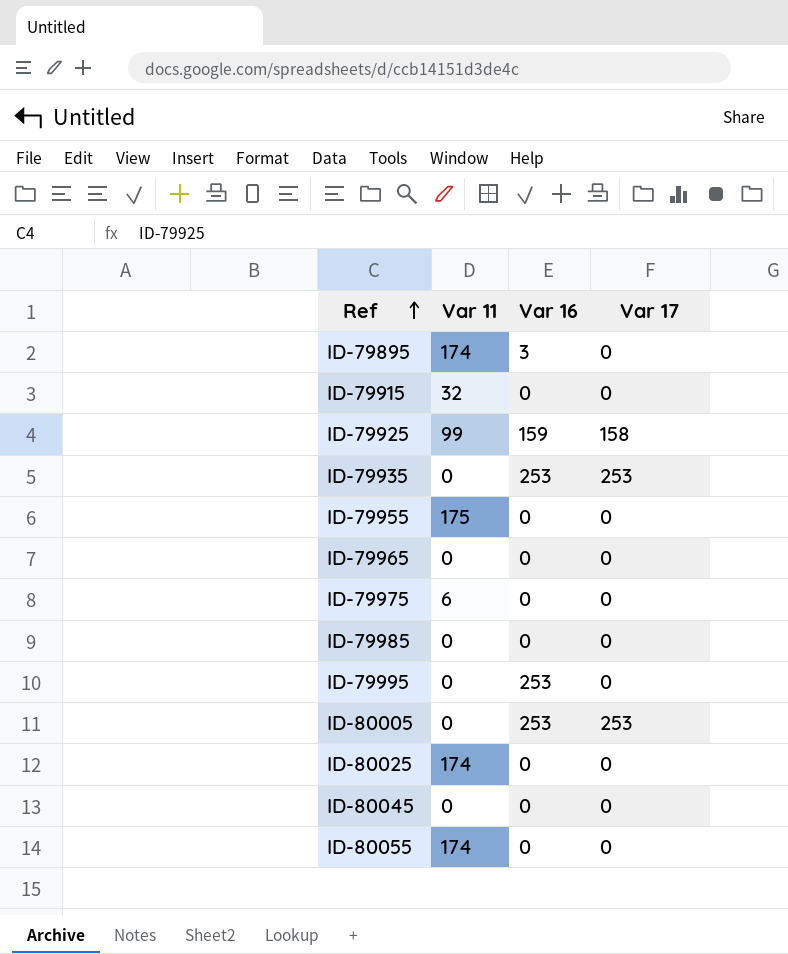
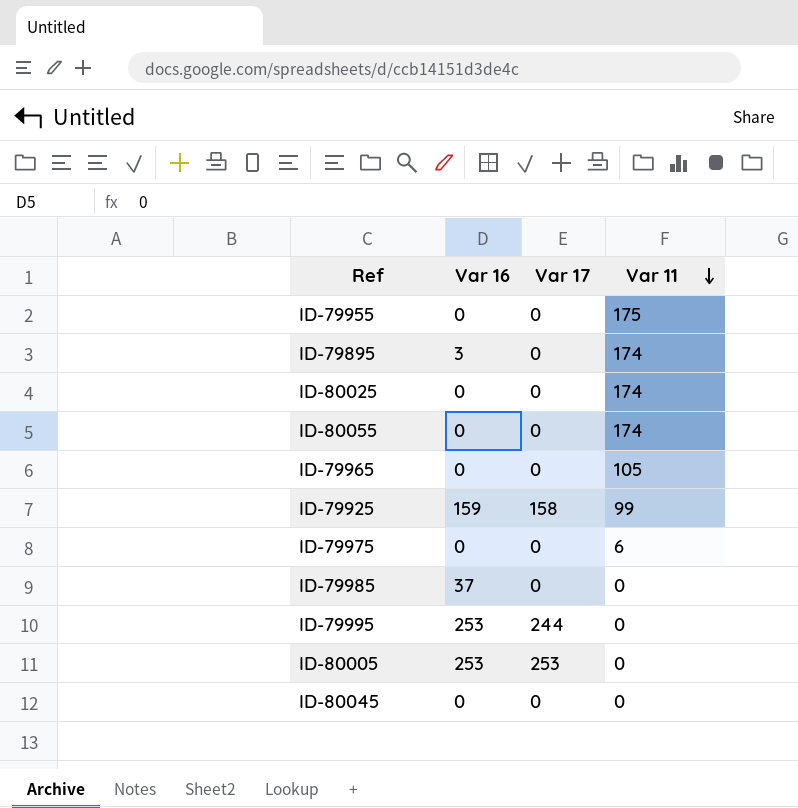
row order: Ref ascending -> Var 11 descending
column Var 11 | position: 2 -> 4
row ID-79915: 32 | 0 | 0 -> none
row ID-79935: 0 | 253 | 253 -> none
ID-79965 | Var 11: 0 -> 105
ID-79985 | Var 16: 0 -> 37
ID-79995 | Var 17: 0 -> 244

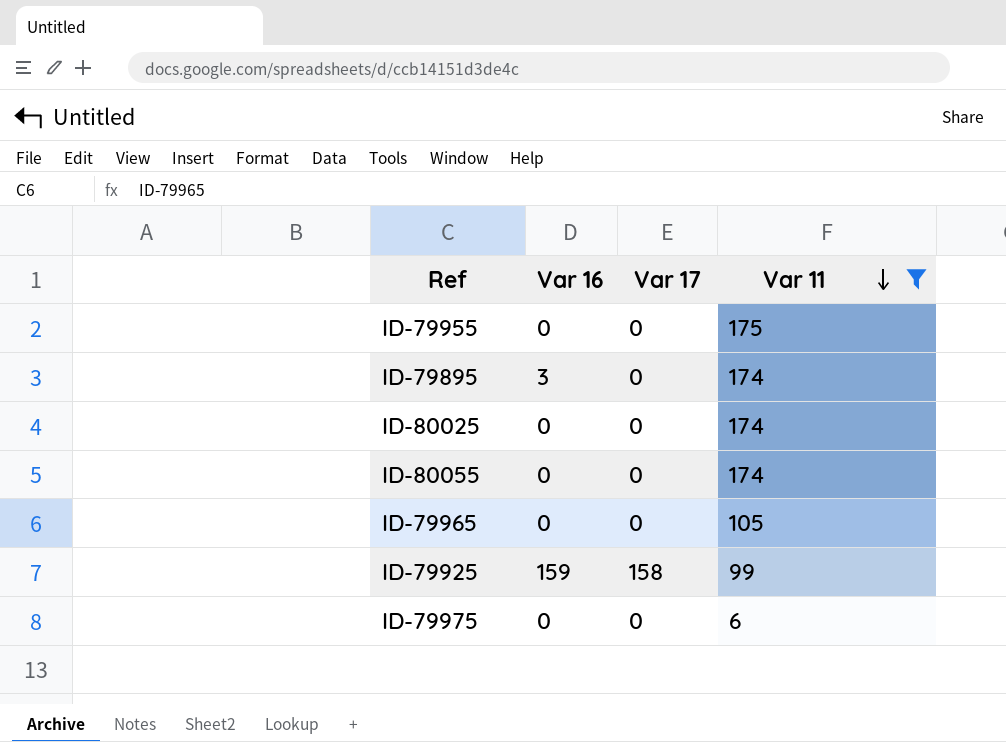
filter: none -> Var 11 != 0

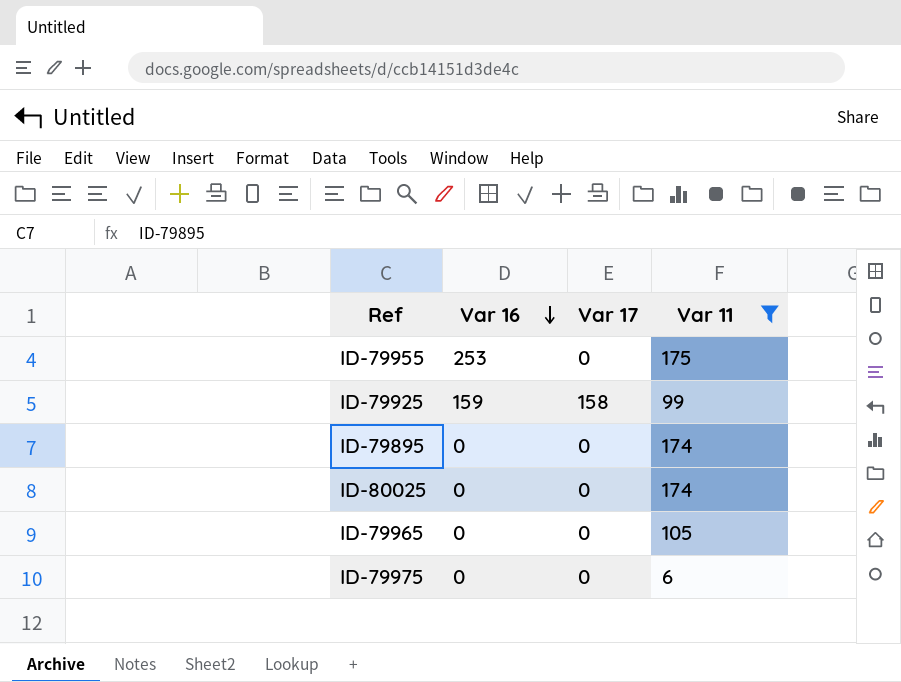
row order: Var 11 descending -> Var 16 descending
row ID-80055: 0 | 0 | 174 -> none
ID-79955 | Var 16: 0 -> 253
ID-79895 | Var 16: 3 -> 0

